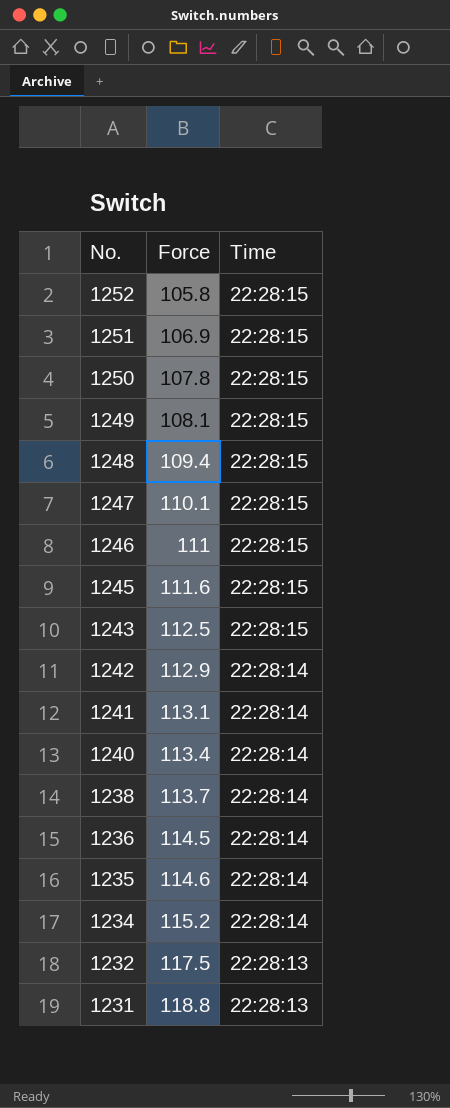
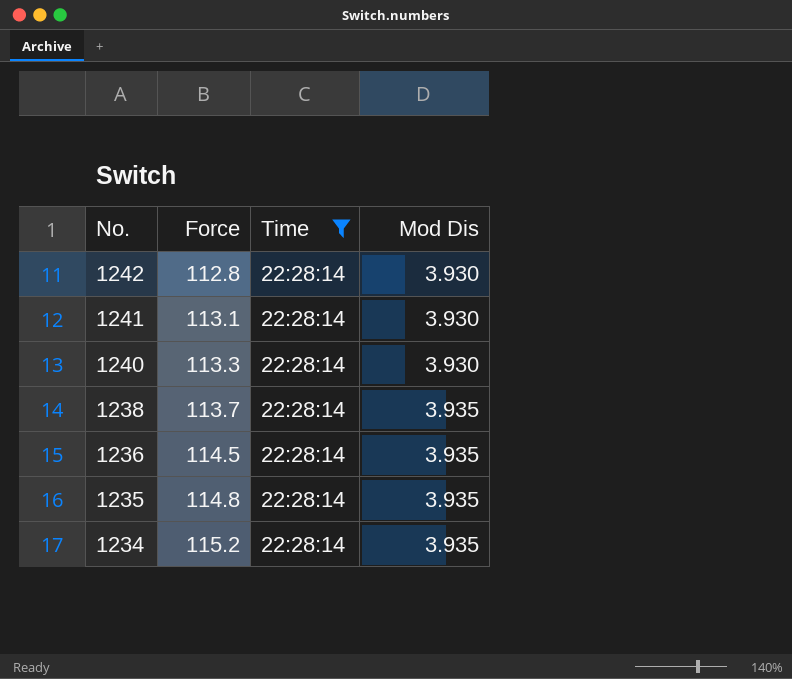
filter: none -> Time = 22:28:14
column Mod Dis | position: none -> 4
1242 | Force: 112.9 -> 112.8
1240 | Force: 113.4 -> 113.3
1235 | Force: 114.6 -> 114.8

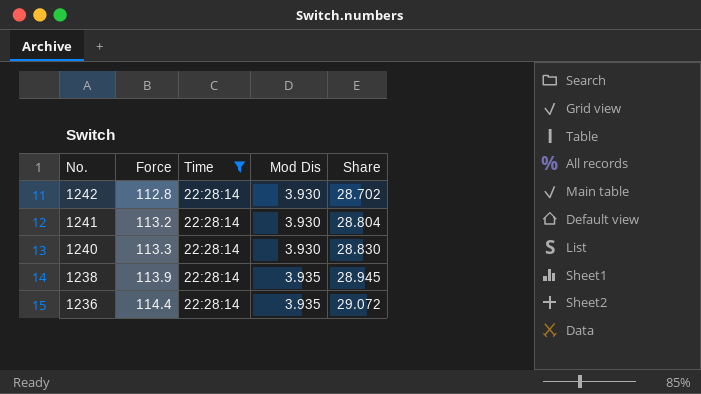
column Share | formula: none -> [Force] / [Mod Dis]
row 1235: 114.8 | 22:28:14 | 3.935 -> none
row 1234: 115.2 | 22:28:14 | 3.935 -> none
1241 | Force: 113.1 -> 113.2
1238 | Force: 113.7 -> 113.9
1236 | Force: 114.5 -> 114.4

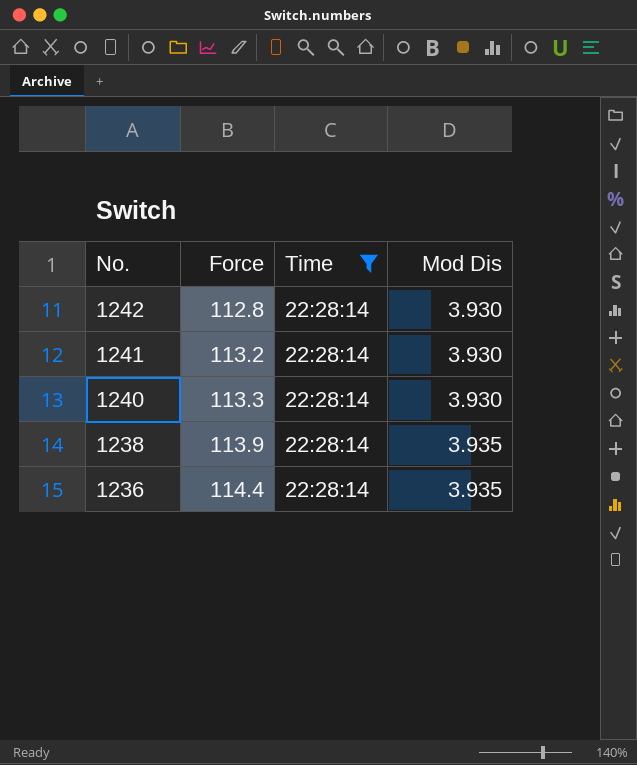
column Share | formula: [Force] / [Mod Dis] -> none

